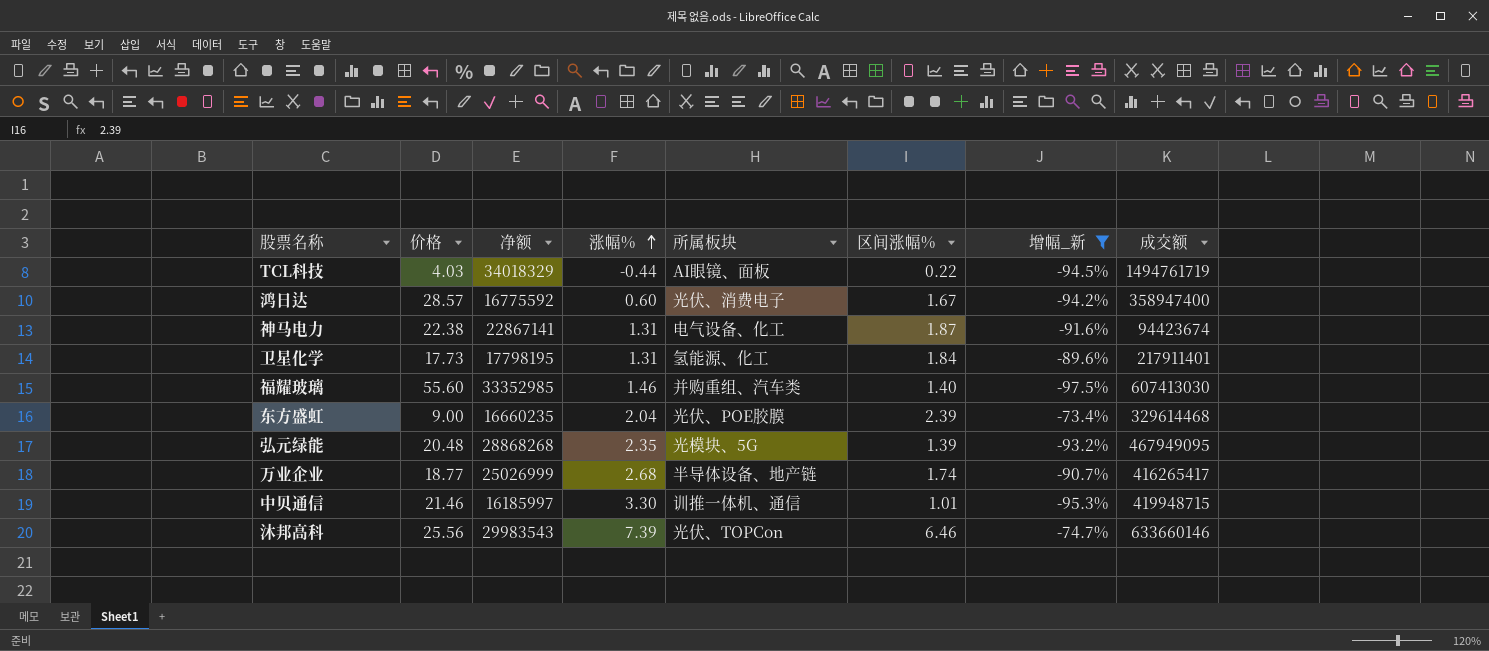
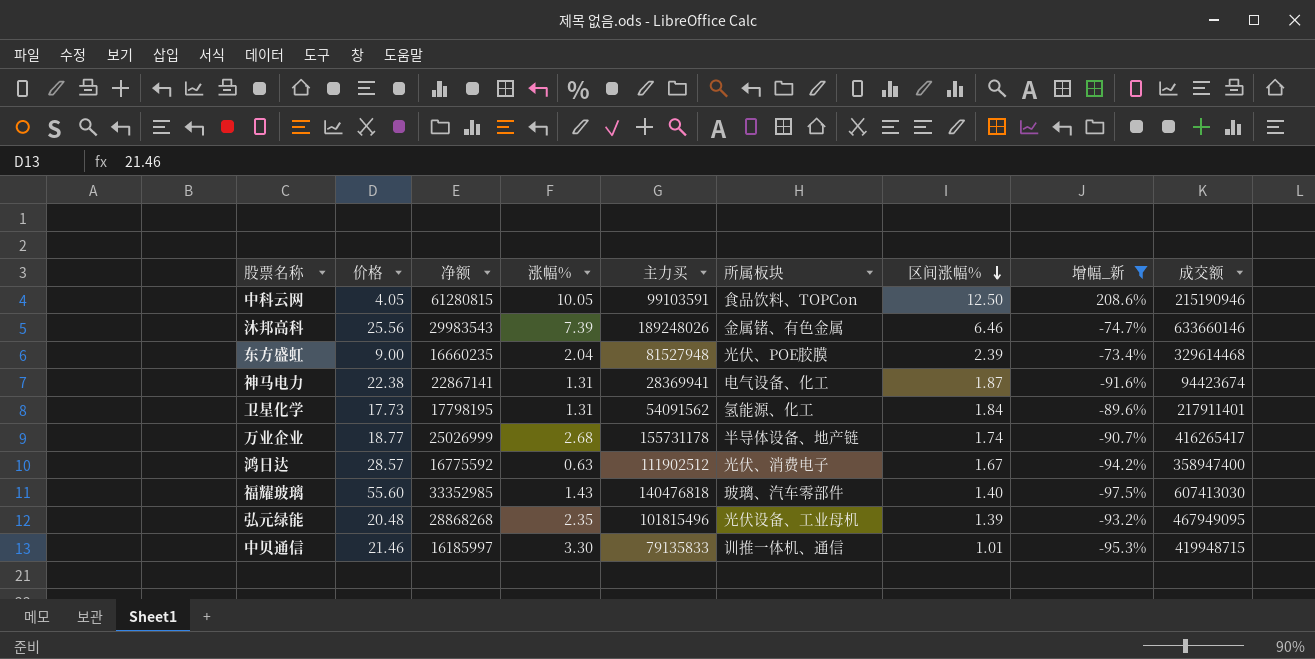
row order: 涨幅% ascending -> 区间涨幅% descending
column 主力买 | position: none -> 5
row TCL科技: 4.03 | 34018329 | -0.44 | AI眼镜、面板 | 0.22 | -94.5% | 1494761719 -> none
row 中科云网: none -> 4.05 | 61280815 | 10.05 | 99103591 | 食品饮料、TOPCon | 12.50 | 208.6% | 215190946
沐邦高科 | 所属板块: 光伏、TOPCon -> 金属锗、有色金属
鸿日达 | 涨幅%: 0.60 -> 0.63
福耀玻璃 | 涨幅%: 1.46 -> 1.43
福耀玻璃 | 所属板块: 并购重组、汽车类 -> 玻璃、汽车零部件
弘元绿能 | 所属板块: 光模块、5G -> 光伏设备、工业母机

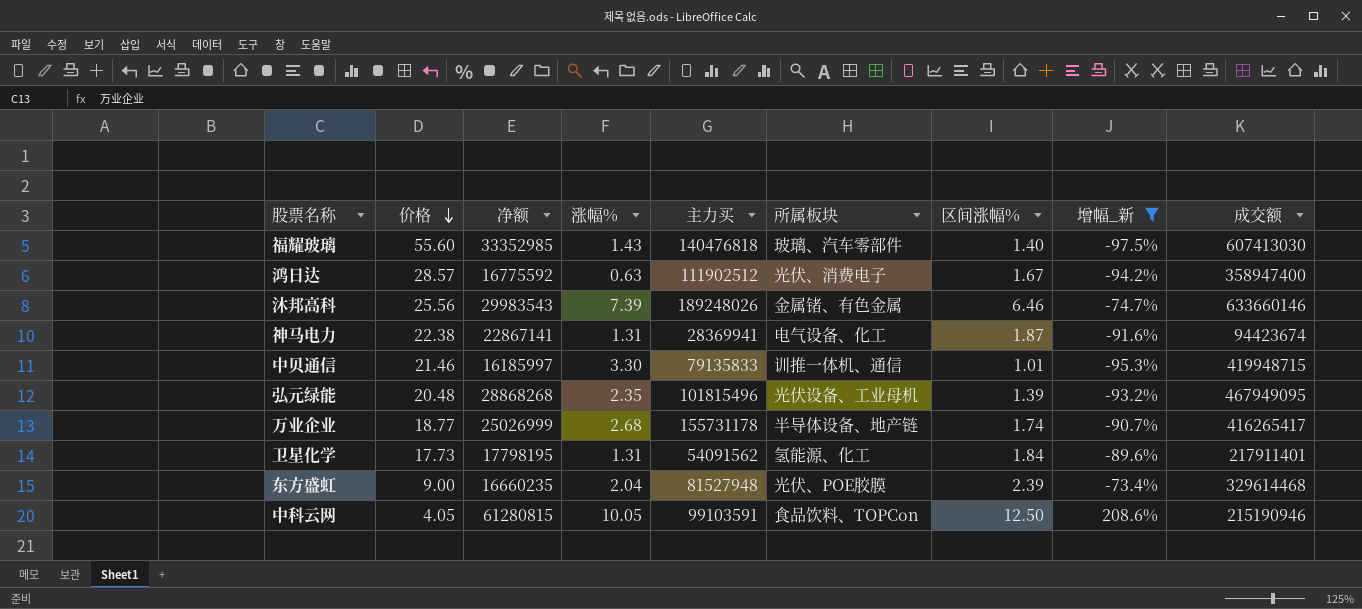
row order: 区间涨幅% descending -> 价格 descending

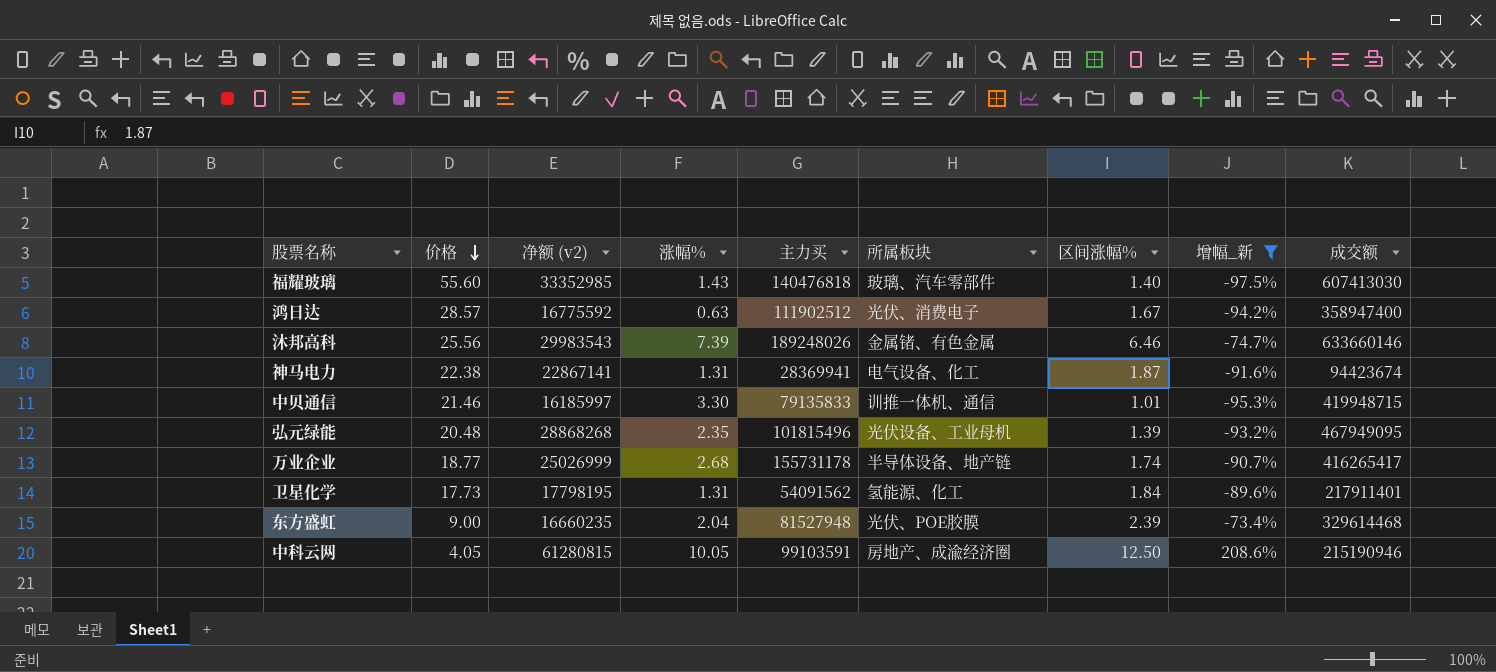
column name: 净额 -> 净额 (v2)
中科云网 | 所属板块: 食品饮料、TOPCon -> 房地产、成渝经济圈

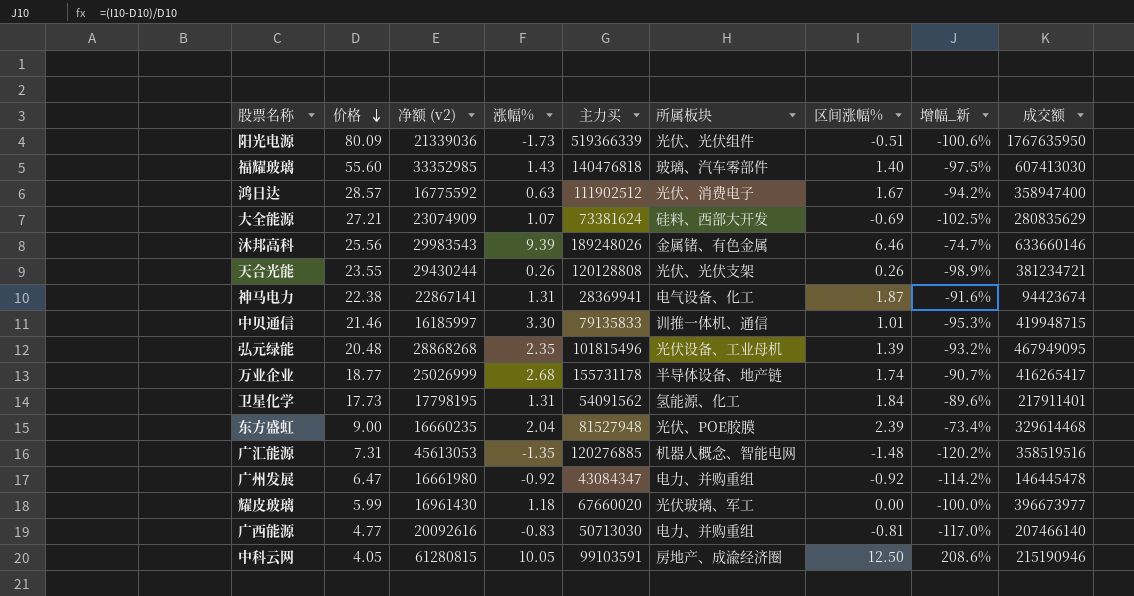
filter: 增幅_新 >= -97.5% -> none
沐邦高科 | 涨幅%: 7.39 -> 9.39

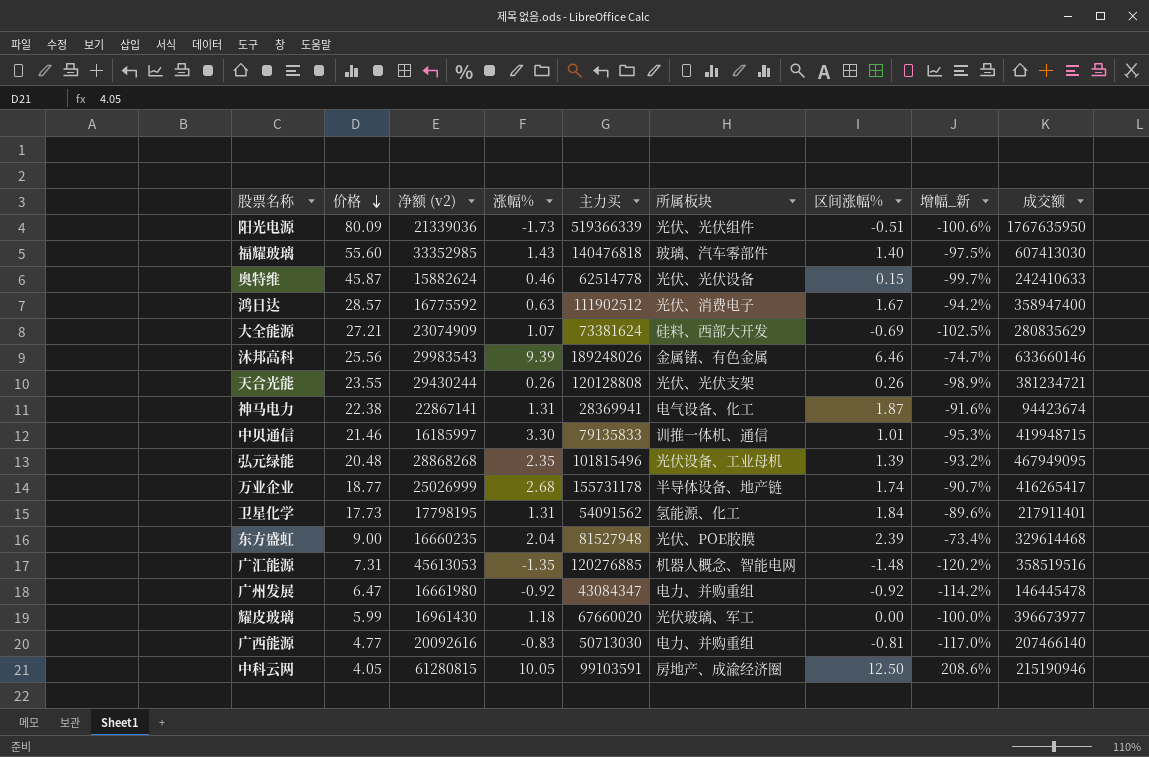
row 奥特维: none -> 45.87 | 15882624 | 0.46 | 62514778 | 光伏、光伏设备 | 0.15 | -99.7% | 242410633

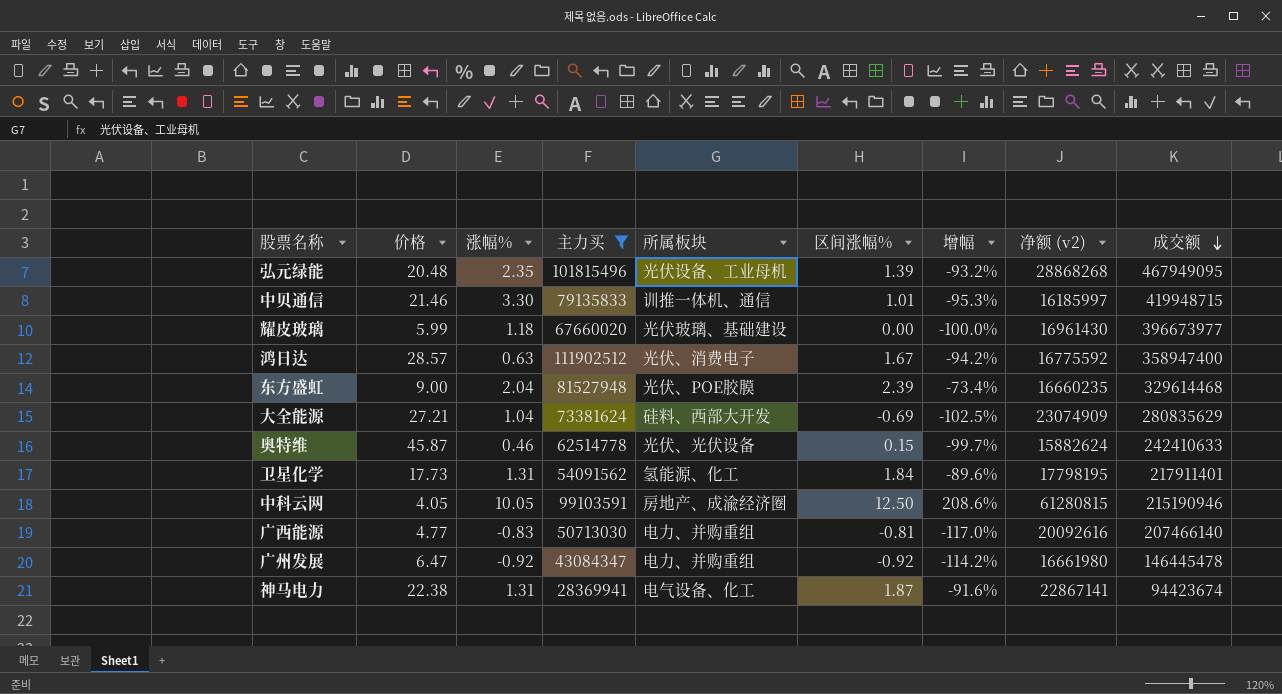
filter: none -> 主力买 <= 111902512
row order: 价格 descending -> 成交额 descending
column name: 增幅_新 -> 增幅
column 净额 (v2) | position: 3 -> 8
耀皮玻璃 | 所属板块: 光伏玻璃、军工 -> 光伏玻璃、基础建设
大全能源 | 涨幅%: 1.07 -> 1.04

